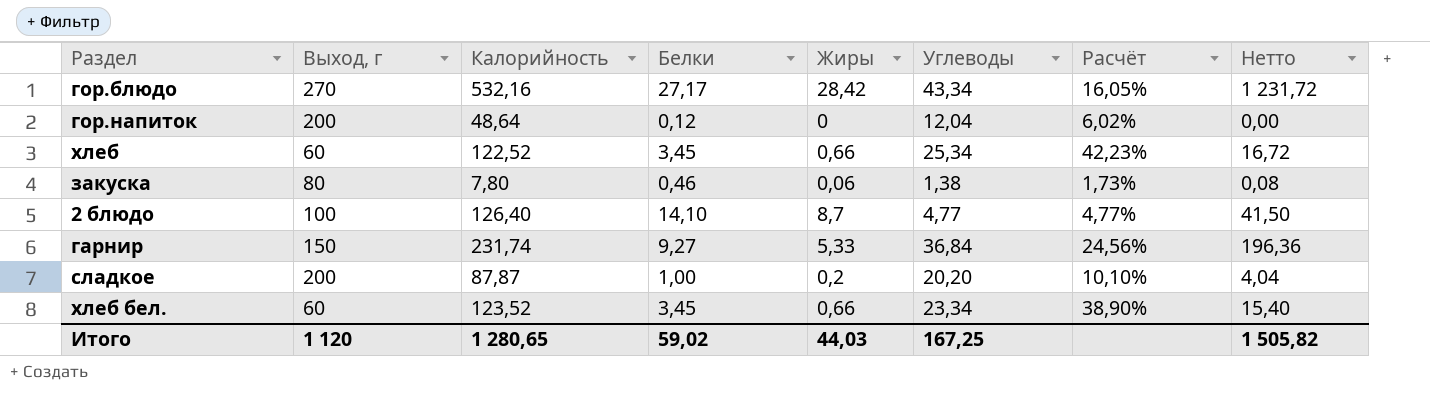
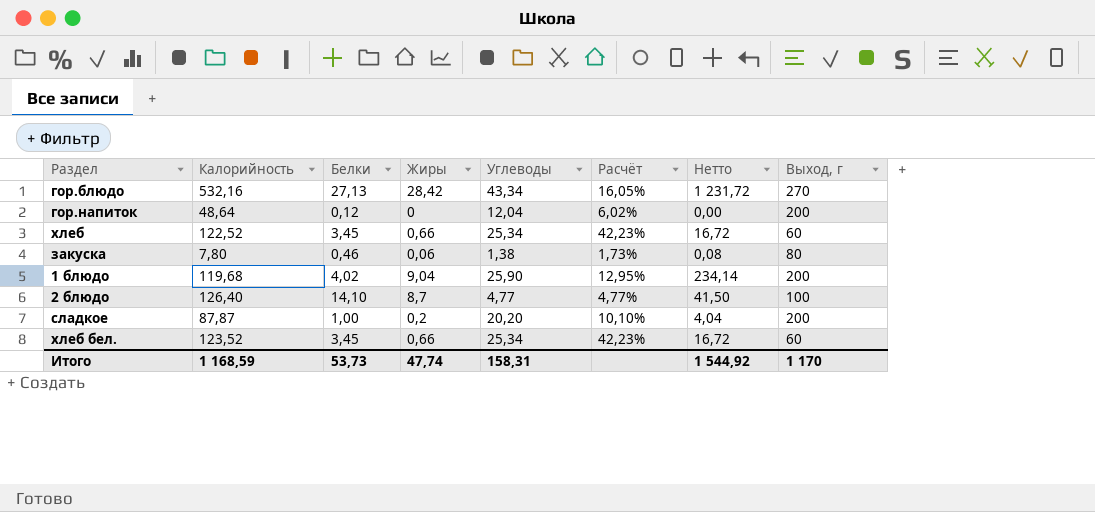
column Выход, г | position: 2 -> 8
row гарнир: 150 | 231,74 | 9,27 | 5,33 | 36,84 | 24,56% | 196,36 -> none
гор.блюдо | Белки: 27,17 -> 27,13
row 1 блюдо: none -> 119,68 | 4,02 | 9,04 | 25,90 | 12,95% | 234,14 | 200
хлеб бел. | Углеводы: 23,34 -> 25,34
хлеб бел. | Расчёт: 38,90% -> 42,23%
хлеб бел. | Нетто: 15,40 -> 16,72
Итого | Калорийность: 1 280,65 -> 1 168,59
Итого | Белки: 59,02 -> 53,73
Итого | Жиры: 44,03 -> 47,74
Итого | Углеводы: 167,25 -> 158,31
Итого | Нетто: 1 505,82 -> 1 544,92
Итого | Выход, г: 1 120 -> 1 170

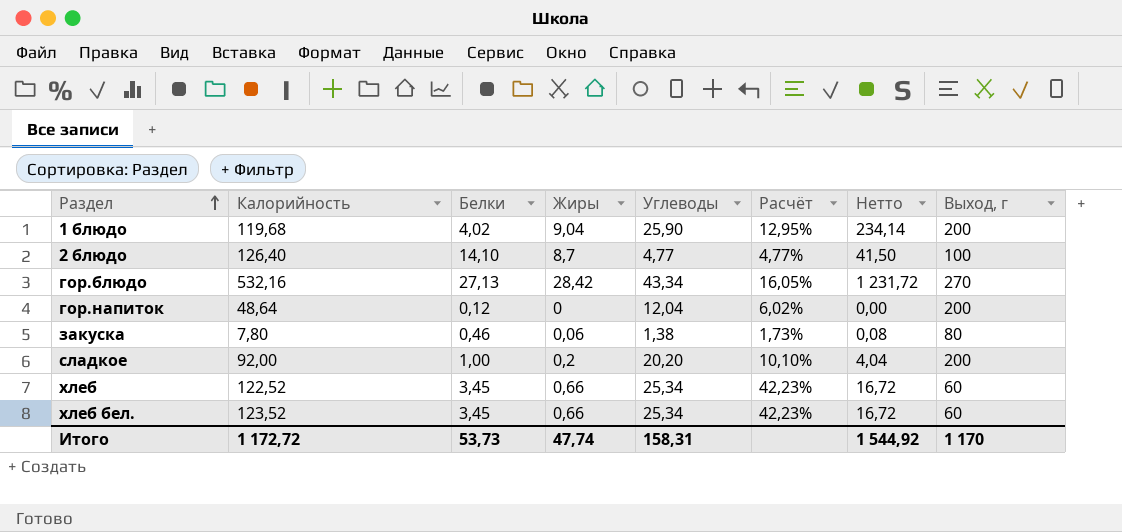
row order: none -> Раздел ascending
сладкое | Калорийность: 87,87 -> 92,00
Итого | Калорийность: 1 168,59 -> 1 172,72

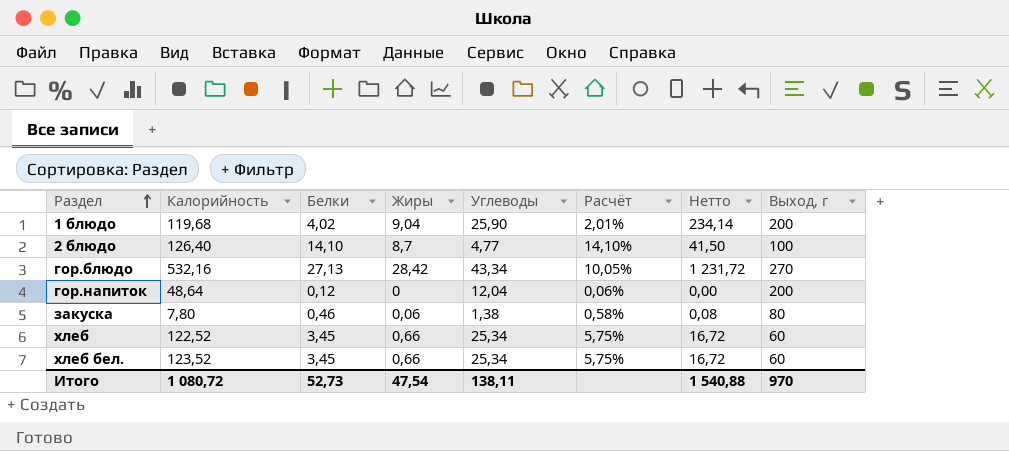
column Расчёт | formula: [Углеводы] / [Выход, г] -> [Белки] / [Выход, г]
row сладкое: 92,00 | 1,00 | 0,2 | 20,20 | 10,10% | 4,04 | 200 -> none
Итого | Калорийность: 1 172,72 -> 1 080,72
Итого | Белки: 53,73 -> 52,73
Итого | Жиры: 47,74 -> 47,54
Итого | Углеводы: 158,31 -> 138,11
Итого | Нетто: 1 544,92 -> 1 540,88
Итого | Выход, г: 1 170 -> 970

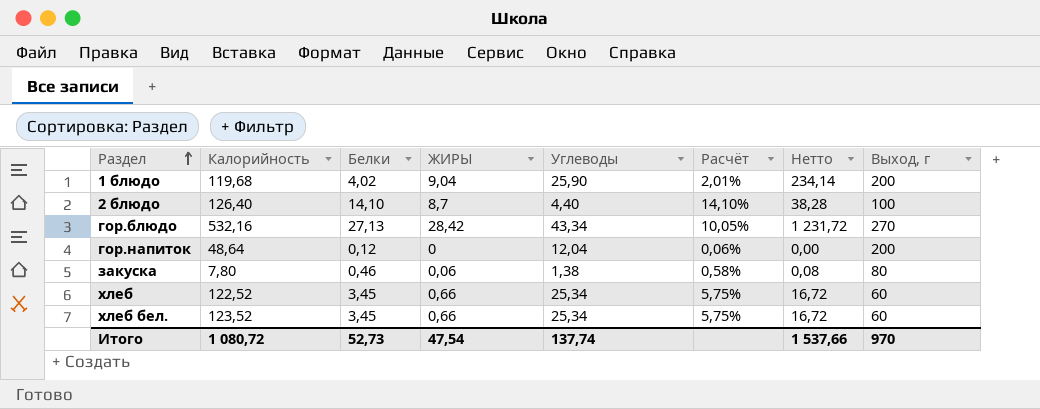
column name: Жиры -> ЖИРЫ
2 блюдо | Углеводы: 4,77 -> 4,40
2 блюдо | Нетто: 41,50 -> 38,28
Итого | Углеводы: 138,11 -> 137,74
Итого | Нетто: 1 540,88 -> 1 537,66

